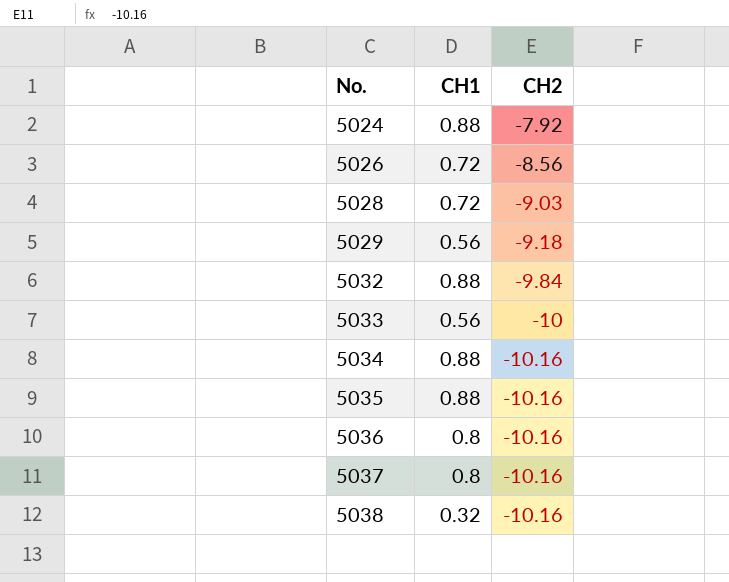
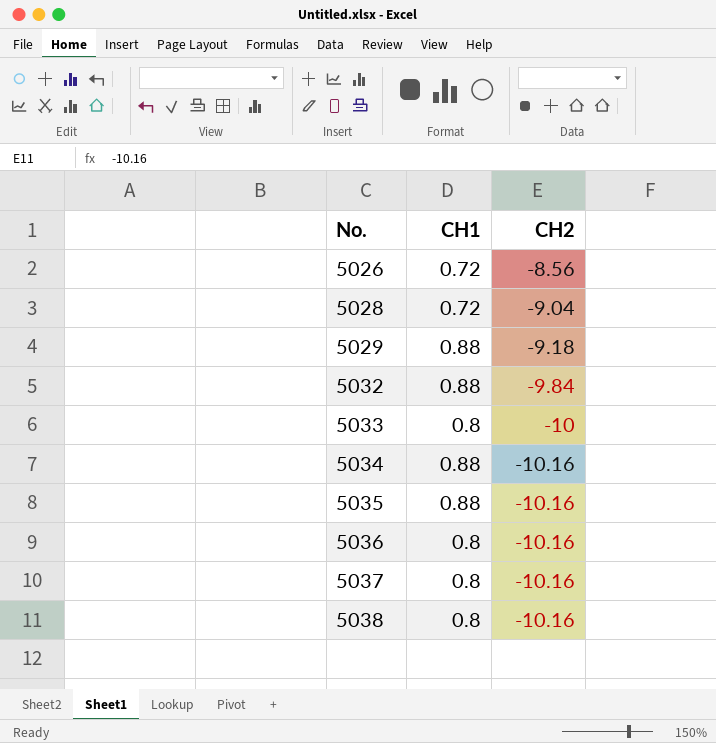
row 5024: 0.88 | -7.92 -> none
5028 | CH2: -9.03 -> -9.04
5029 | CH1: 0.56 -> 0.88
5033 | CH1: 0.56 -> 0.8
5038 | CH1: 0.32 -> 0.8

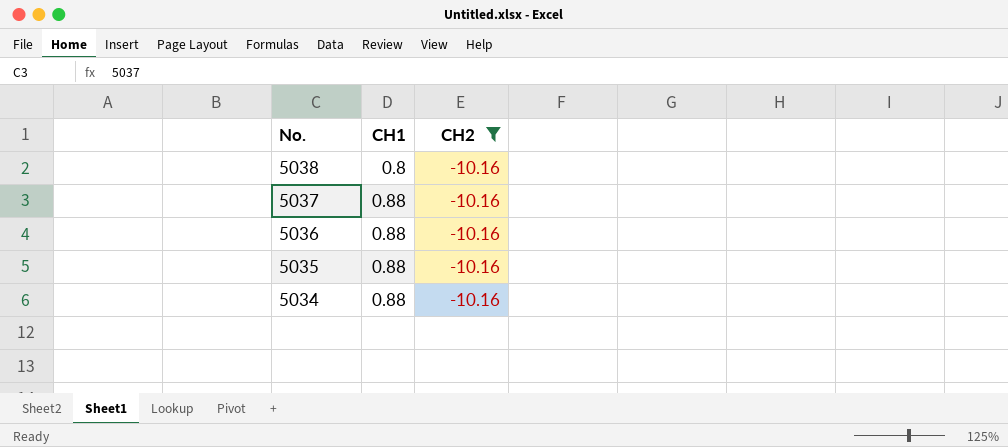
filter: none -> CH2 = -10.16
row order: No. ascending -> No. descending
5037 | CH1: 0.8 -> 0.88
5036 | CH1: 0.8 -> 0.88

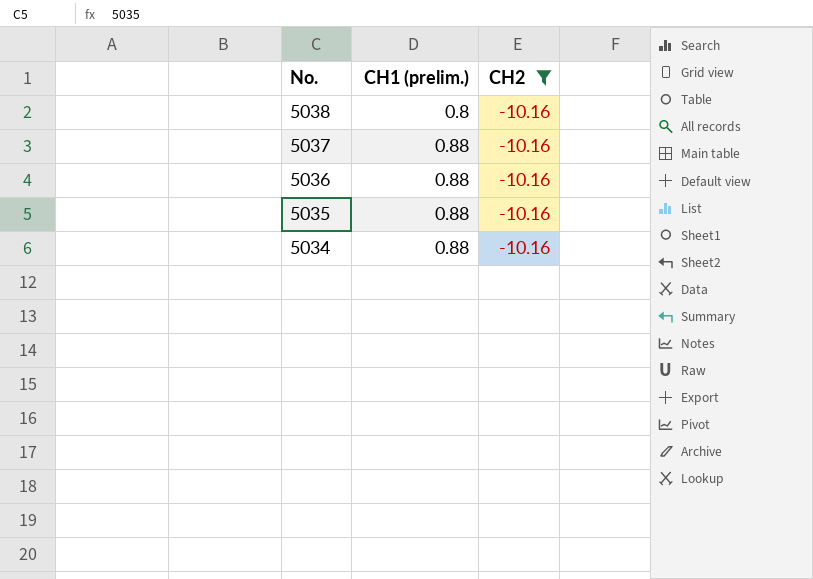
column name: CH1 -> CH1 (prelim.)

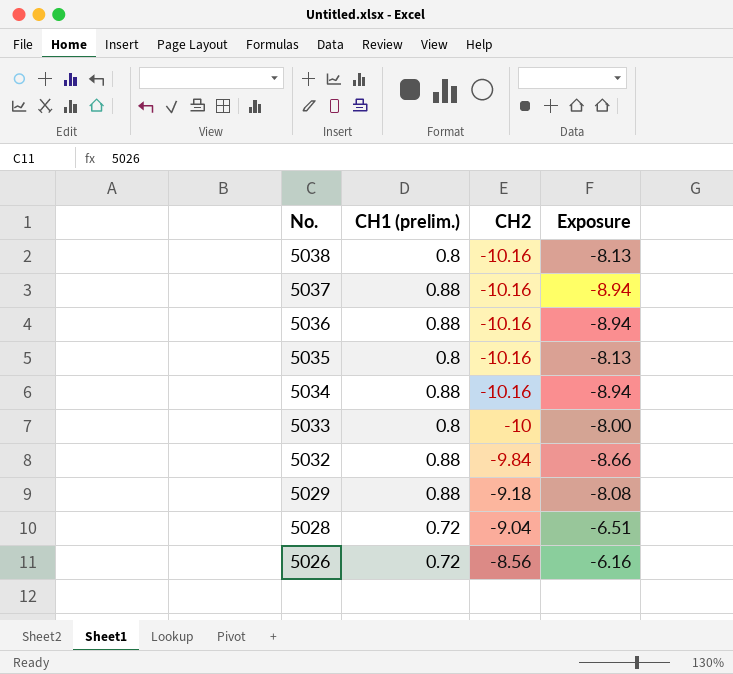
filter: CH2 = -10.16 -> none
column Exposure | formula: none -> [CH1 (prelim.)] * [CH2]
5035 | CH1 (prelim.): 0.88 -> 0.8

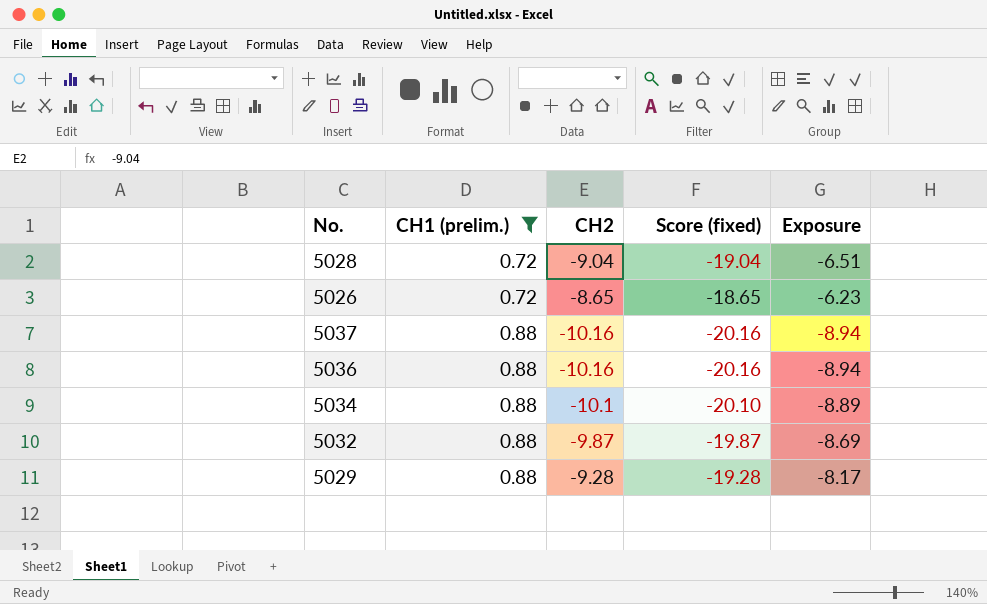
filter: none -> CH1 (prelim.) != 0.8
row order: No. descending -> CH1 (prelim.) ascending
column Score (fixed) | formula: none -> [CH2] - 10
5026 | CH2: -8.56 -> -8.65
5026 | Exposure: -6.16 -> -6.23
5034 | CH2: -10.16 -> -10.1
5034 | Exposure: -8.94 -> -8.89
5032 | CH2: -9.84 -> -9.87
5032 | Exposure: -8.66 -> -8.69
5029 | CH2: -9.18 -> -9.28
5029 | Exposure: -8.08 -> -8.17

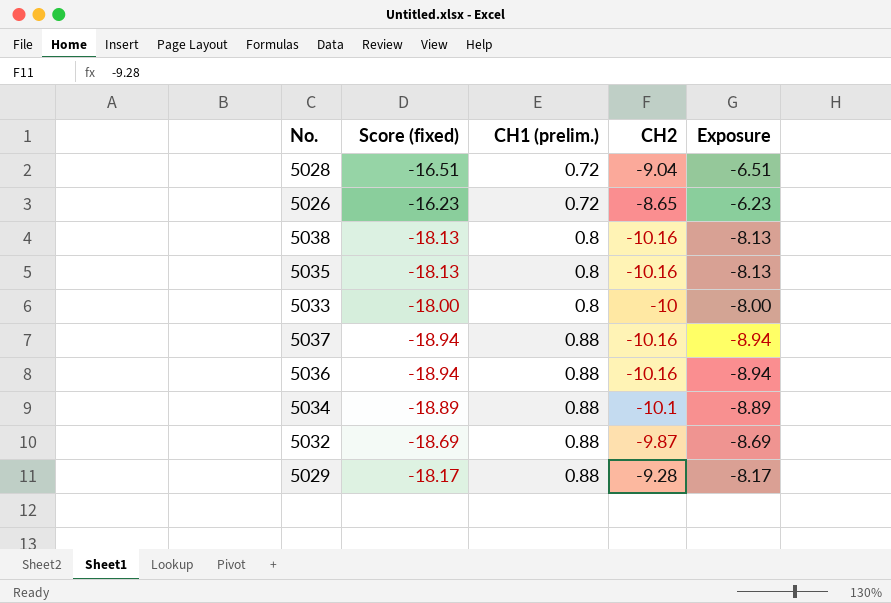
filter: CH1 (prelim.) != 0.8 -> none
column Score (fixed) | formula: [CH2] - 10 -> [Exposure] - 10
column Score (fixed) | position: 4 -> 2

